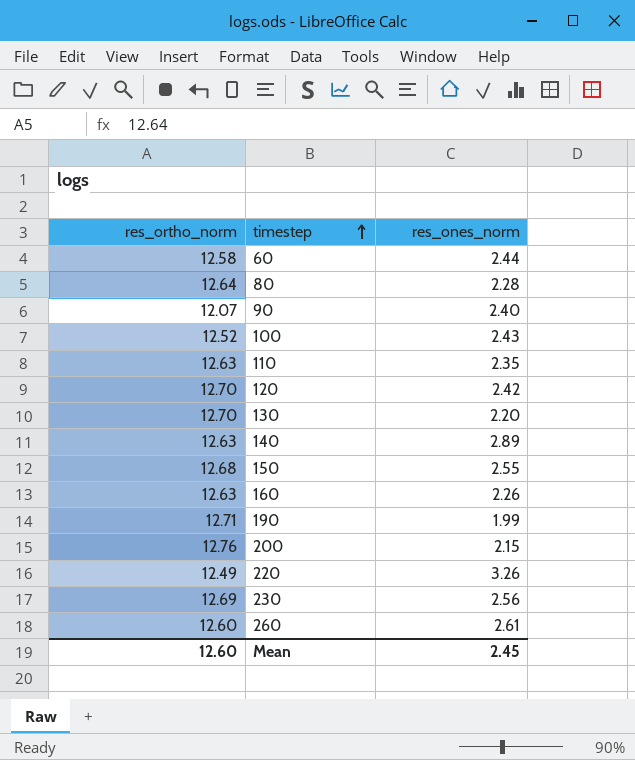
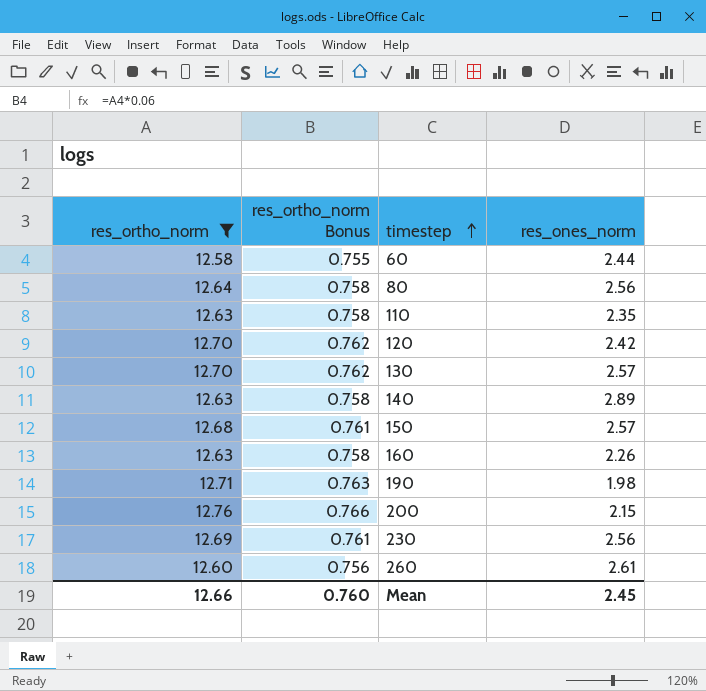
filter: none -> res_ortho_norm >= 12.58
column res_ortho_norm Bonus | formula: none -> [res_ortho_norm] * 0.06
80 | res_ones_norm: 2.28 -> 2.56
130 | res_ones_norm: 2.20 -> 2.57
150 | res_ones_norm: 2.55 -> 2.57
190 | res_ones_norm: 1.99 -> 1.98
Mean | res_ortho_norm: 12.60 -> 12.66

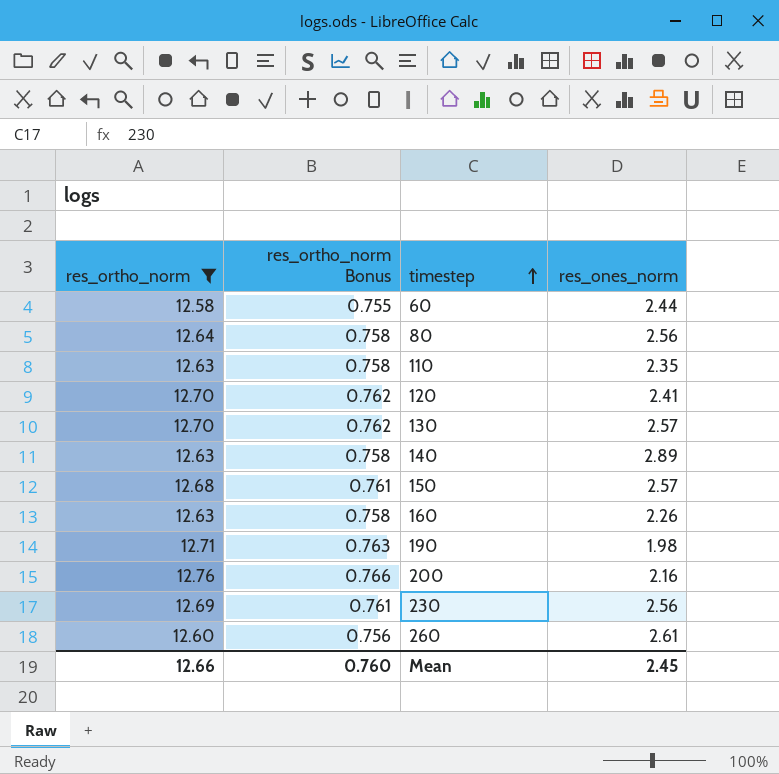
120 | res_ones_norm: 2.42 -> 2.41
200 | res_ones_norm: 2.15 -> 2.16

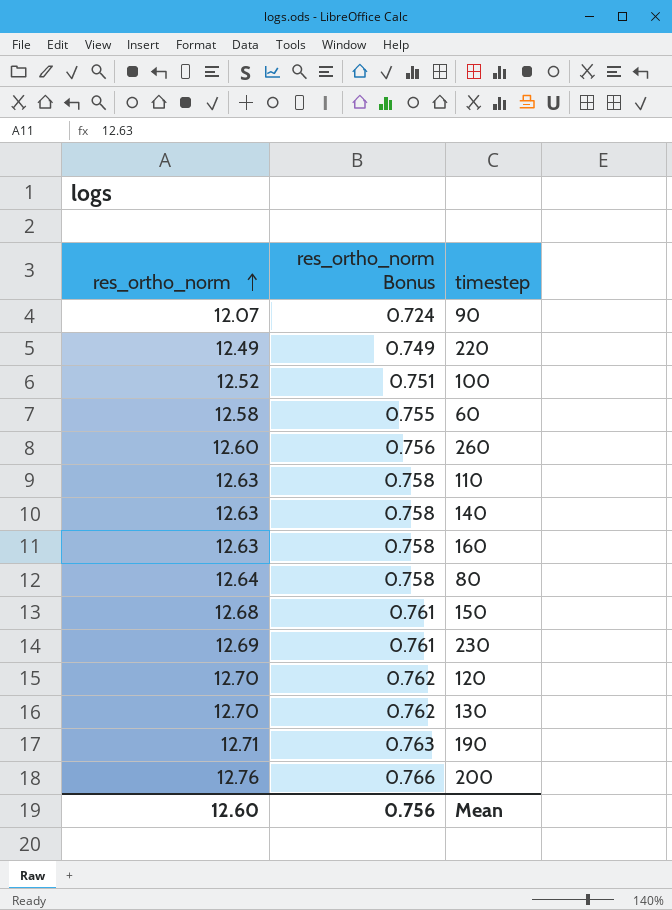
filter: res_ortho_norm >= 12.58 -> none
row order: timestep ascending -> res_ortho_norm ascending
column res_ones_norm | position: 4 -> none
Mean | res_ortho_norm: 12.66 -> 12.60
Mean | res_ortho_norm Bonus: 0.760 -> 0.756

